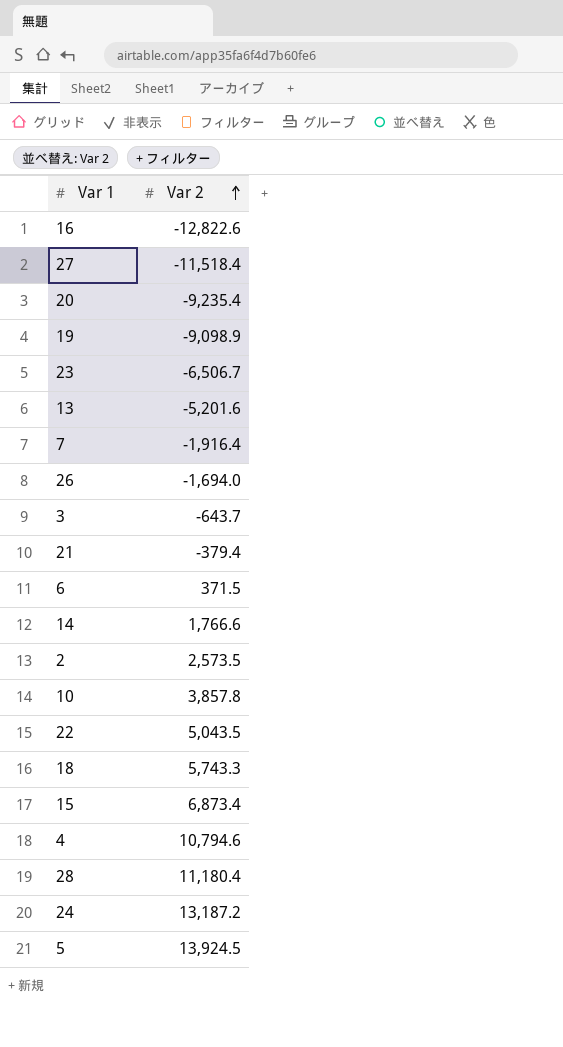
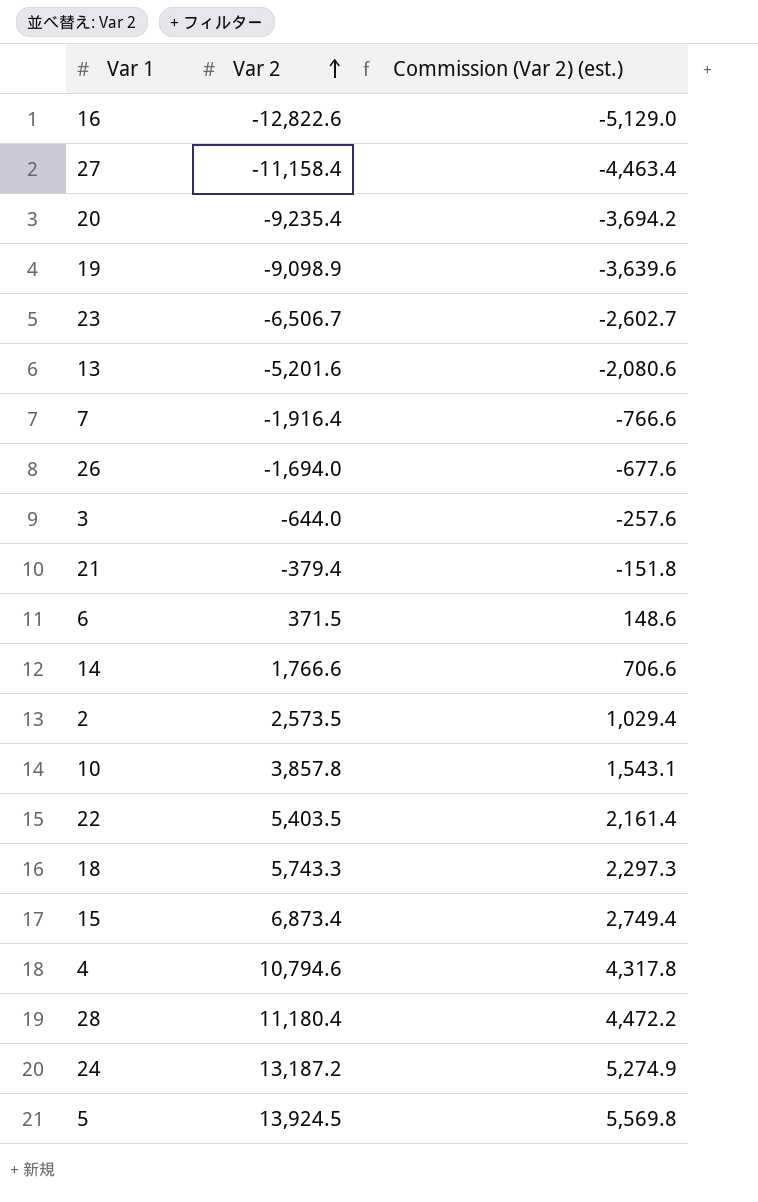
column Commission (Var 2) (est.) | formula: none -> [Var 2] * 0.4
27 | Var 2: -11,518.4 -> -11,158.4
3 | Var 2: -643.7 -> -644.0
22 | Var 2: 5,043.5 -> 5,403.5

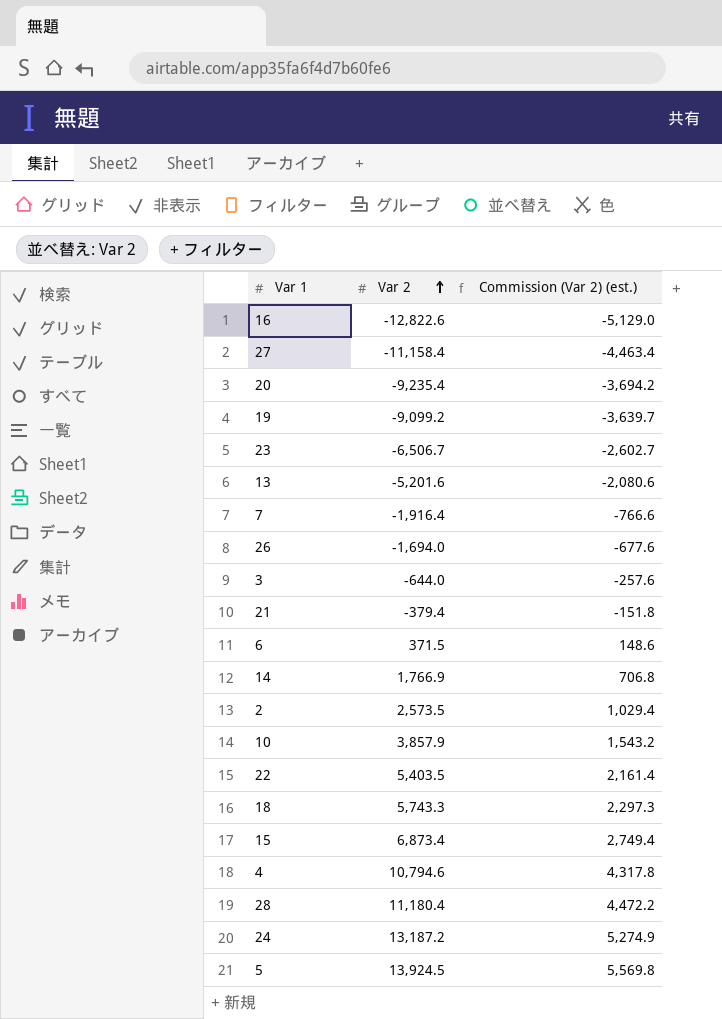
19 | Var 2: -9,098.9 -> -9,099.2
19 | Commission (Var 2) (est.): -3,639.6 -> -3,639.7
14 | Var 2: 1,766.6 -> 1,766.9
14 | Commission (Var 2) (est.): 706.6 -> 706.8
10 | Var 2: 3,857.8 -> 3,857.9
10 | Commission (Var 2) (est.): 1,543.1 -> 1,543.2

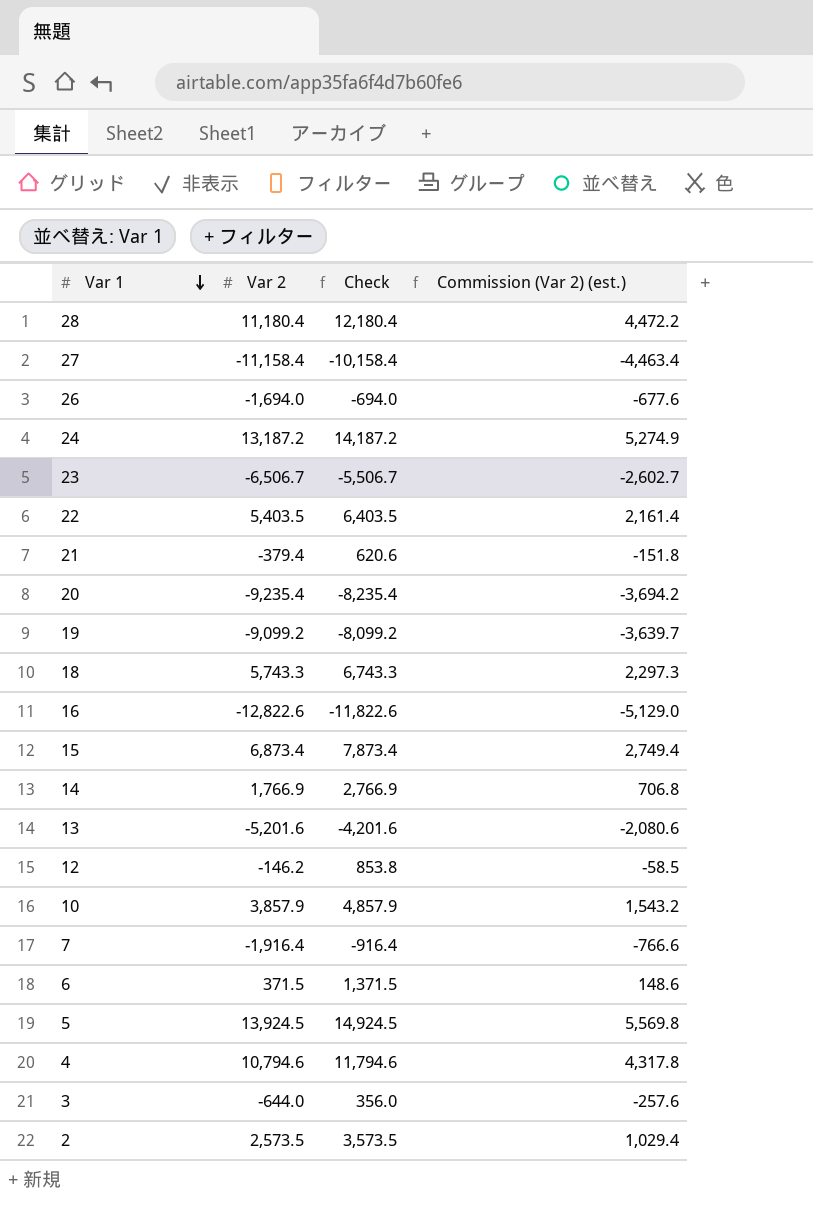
row order: Var 2 ascending -> Var 1 descending
column Check | formula: none -> [Var 2] + 1000
row 12: none -> -146.2 | 853.8 | -58.5

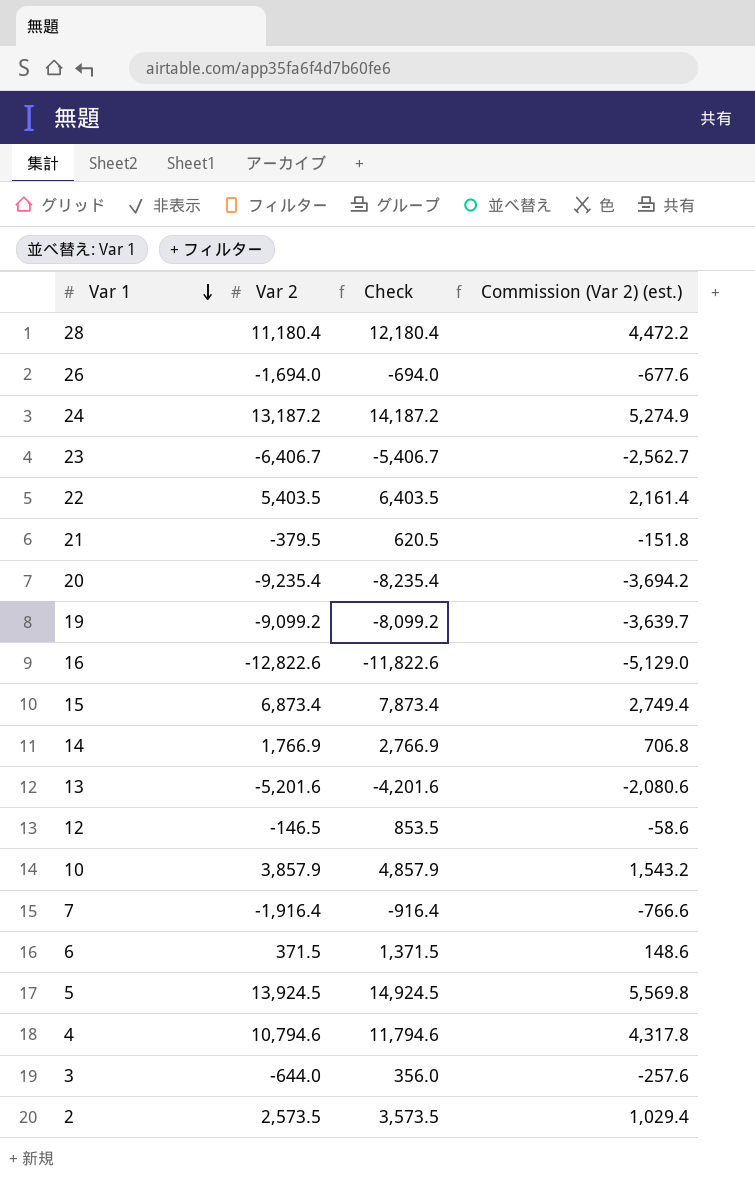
row 27: -11,158.4 | -10,158.4 | -4,463.4 -> none
row 18: 5,743.3 | 6,743.3 | 2,297.3 -> none
23 | Var 2: -6,506.7 -> -6,406.7
23 | Check: -5,506.7 -> -5,406.7
23 | Commission (Var 2) (est.): -2,602.7 -> -2,562.7
21 | Var 2: -379.4 -> -379.5
21 | Check: 620.6 -> 620.5
12 | Var 2: -146.2 -> -146.5
12 | Check: 853.8 -> 853.5
12 | Commission (Var 2) (est.): -58.5 -> -58.6

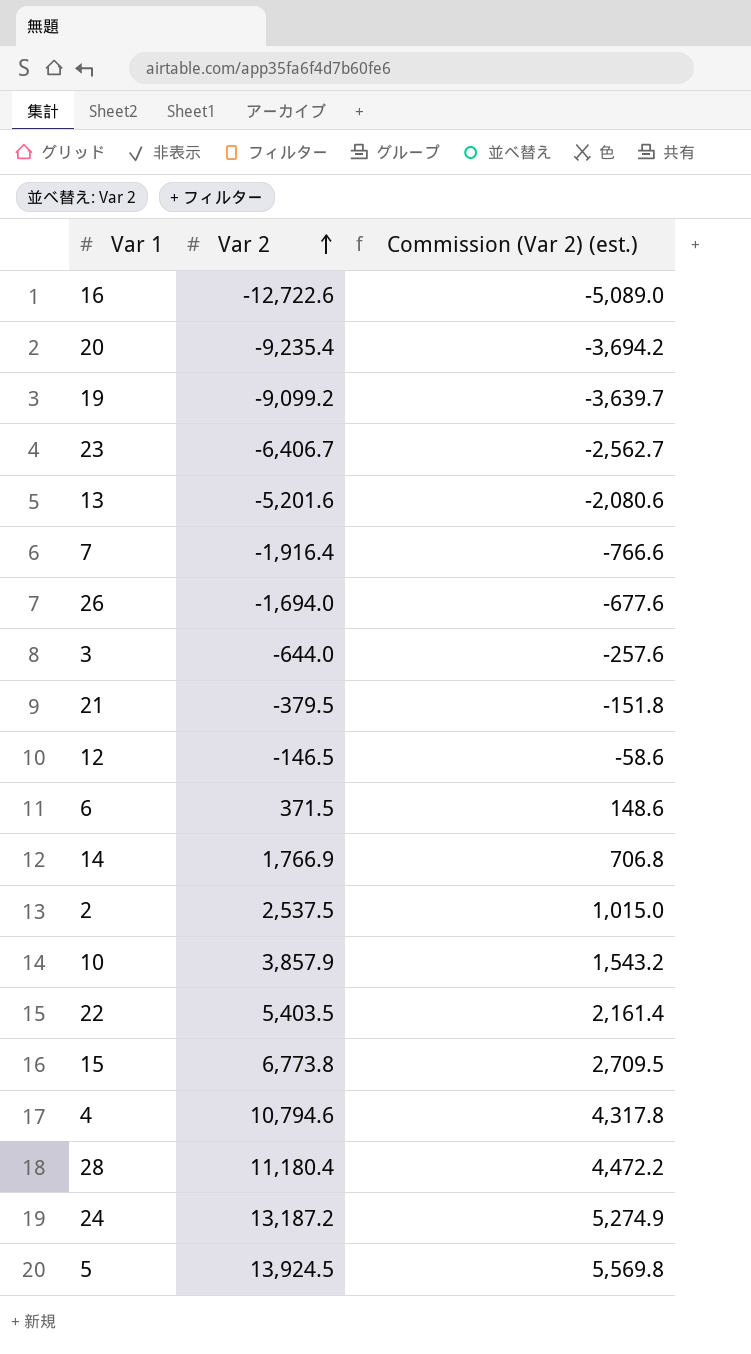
row order: Var 1 descending -> Var 2 ascending
column Check | formula: [Var 2] + 1000 -> none
16 | Var 2: -12,822.6 -> -12,722.6
16 | Commission (Var 2) (est.): -5,129.0 -> -5,089.0
2 | Var 2: 2,573.5 -> 2,537.5
2 | Commission (Var 2) (est.): 1,029.4 -> 1,015.0
15 | Var 2: 6,873.4 -> 6,773.8
15 | Commission (Var 2) (est.): 2,749.4 -> 2,709.5

